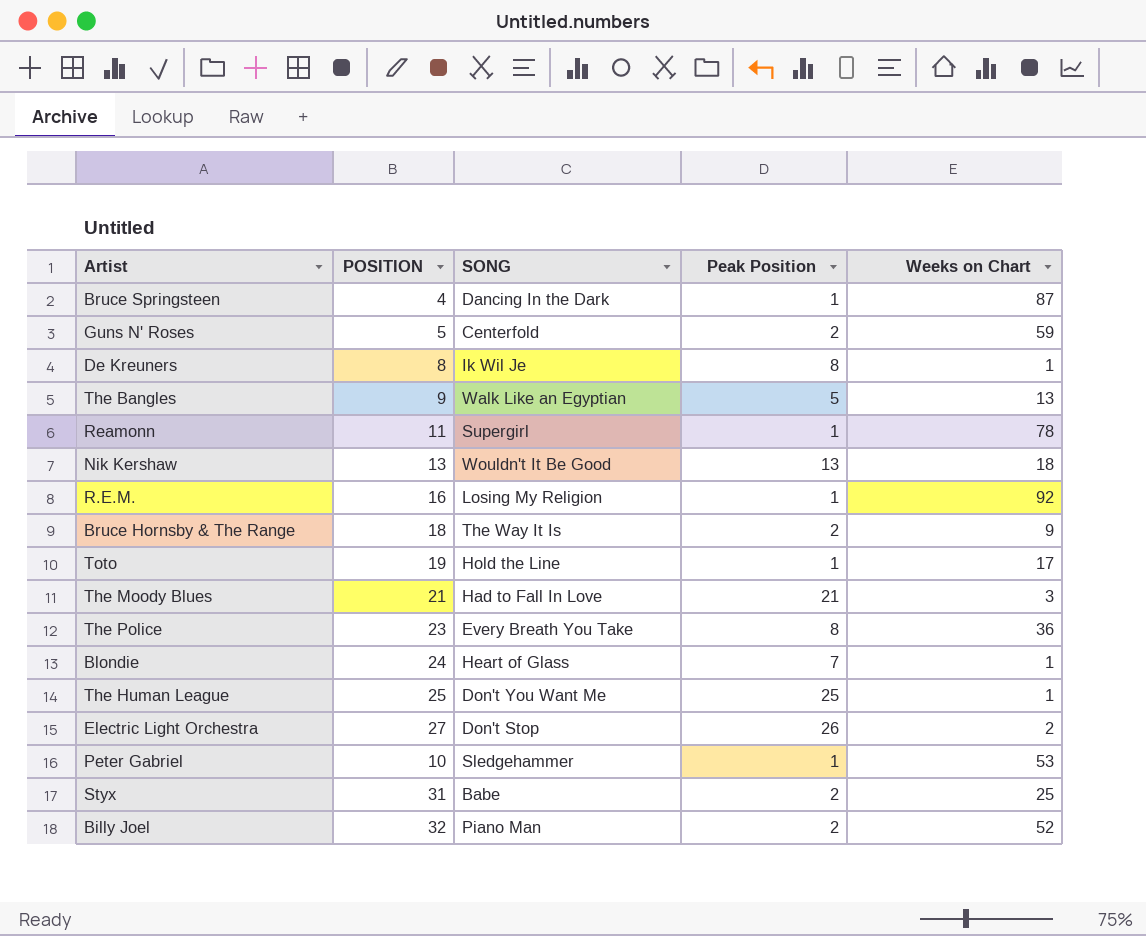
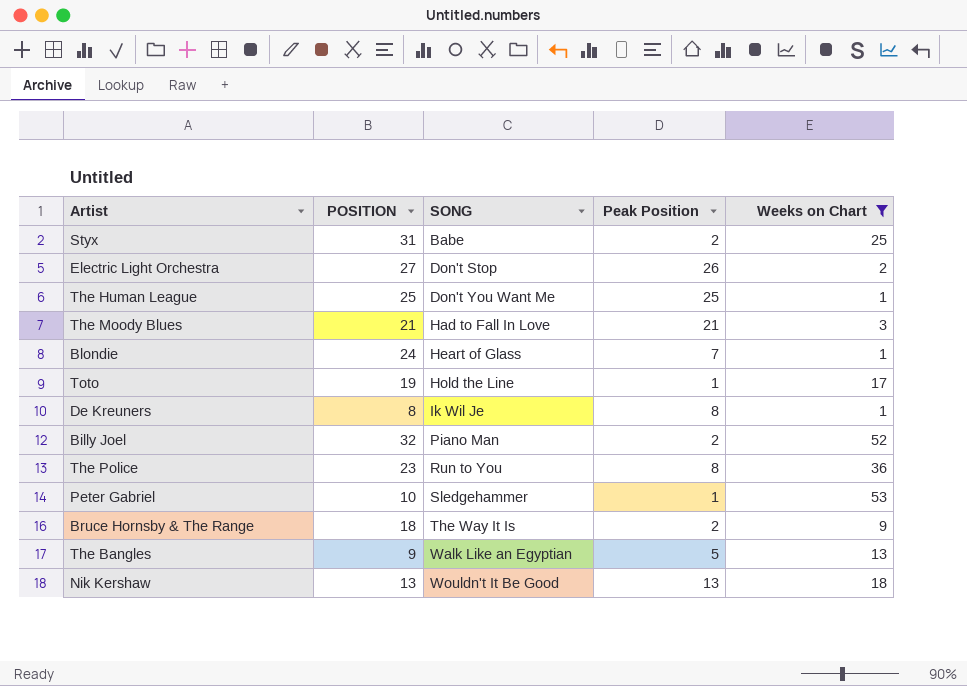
filter: none -> Weeks on Chart <= 53
row order: none -> SONG ascending
The Police | SONG: Every Breath You Take -> Run to You

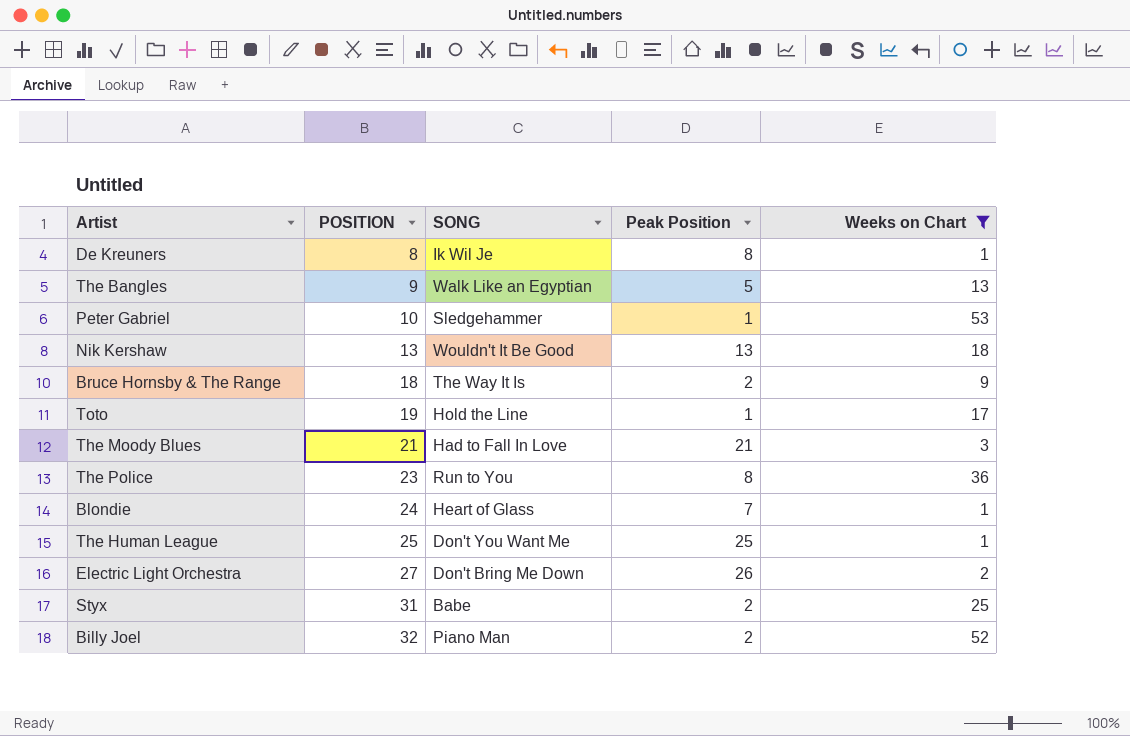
row order: SONG ascending -> POSITION ascending
Electric Light Orchestra | SONG: Don't Stop -> Don't Bring Me Down

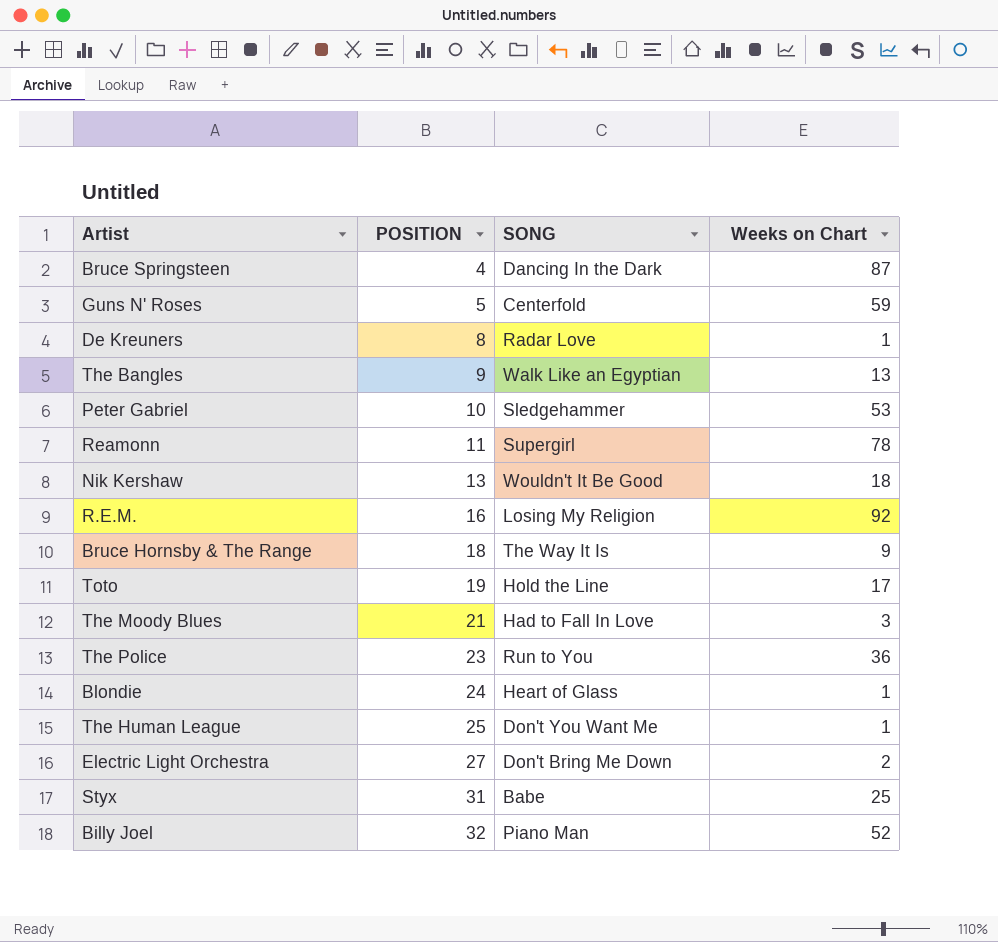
filter: Weeks on Chart <= 53 -> none
column Peak Position | position: 4 -> none
De Kreuners | SONG: Ik Wil Je -> Radar Love

